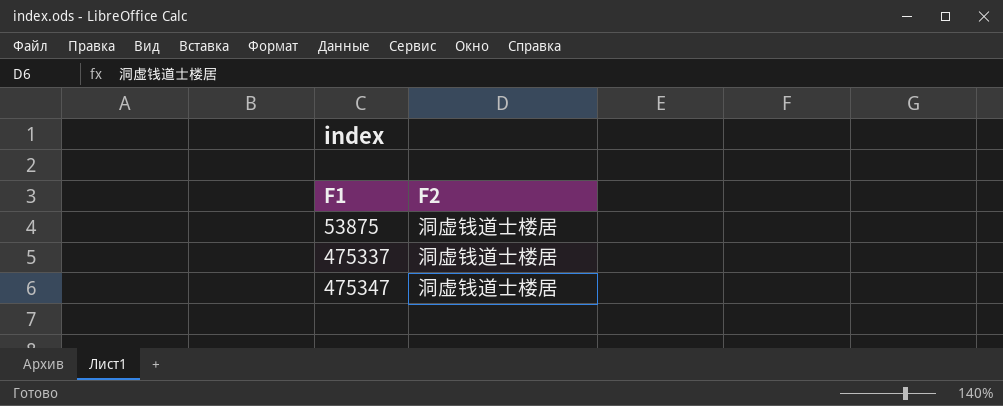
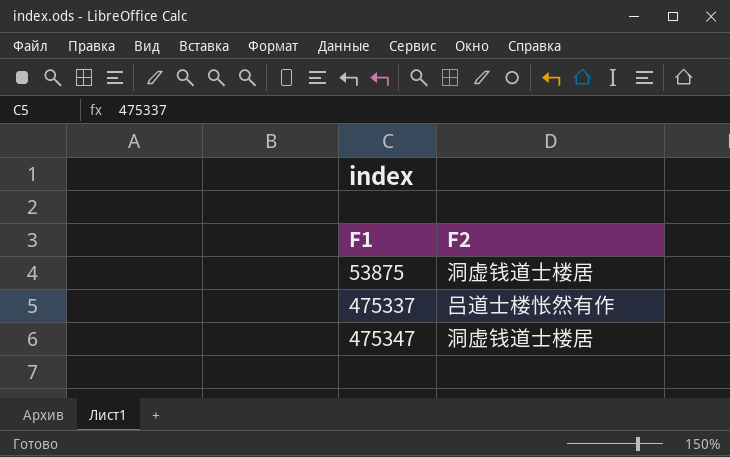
475337 | F2: 洞虚钱道士楼居 -> 吕道士楼怅然有作

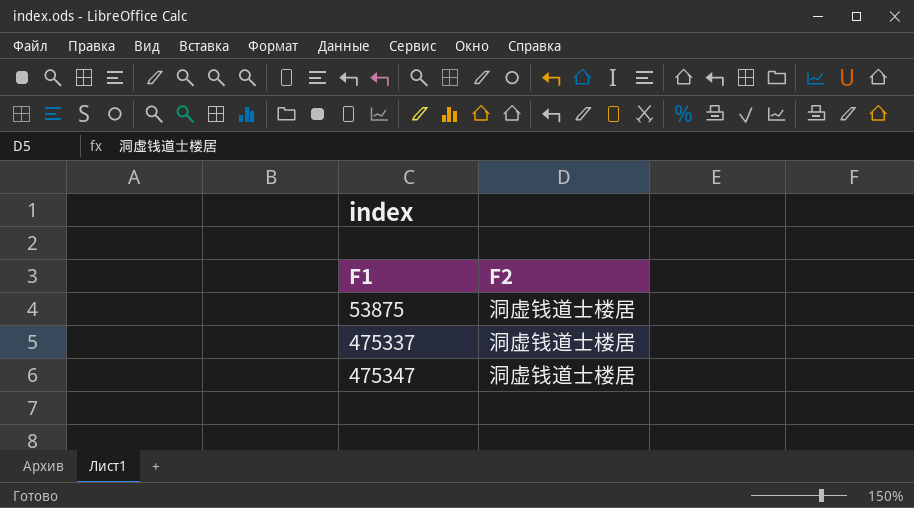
475337 | F2: 吕道士楼怅然有作 -> 洞虚钱道士楼居

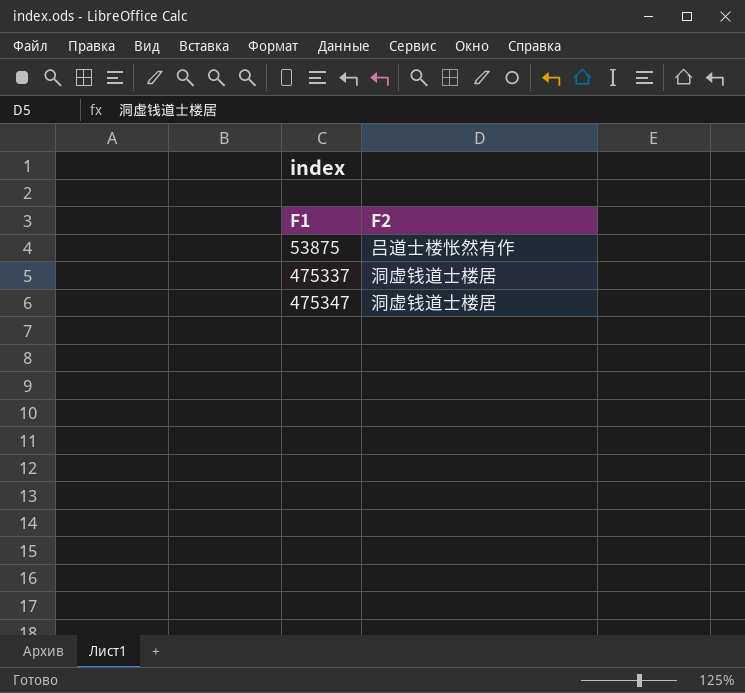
53875 | F2: 洞虚钱道士楼居 -> 吕道士楼怅然有作

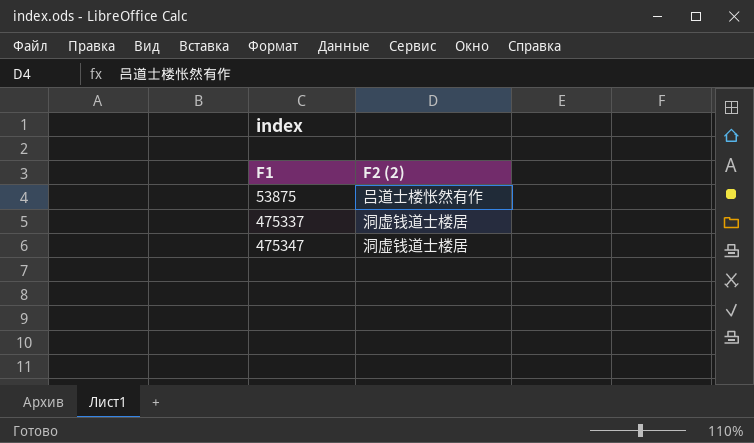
column name: F2 -> F2 (2)

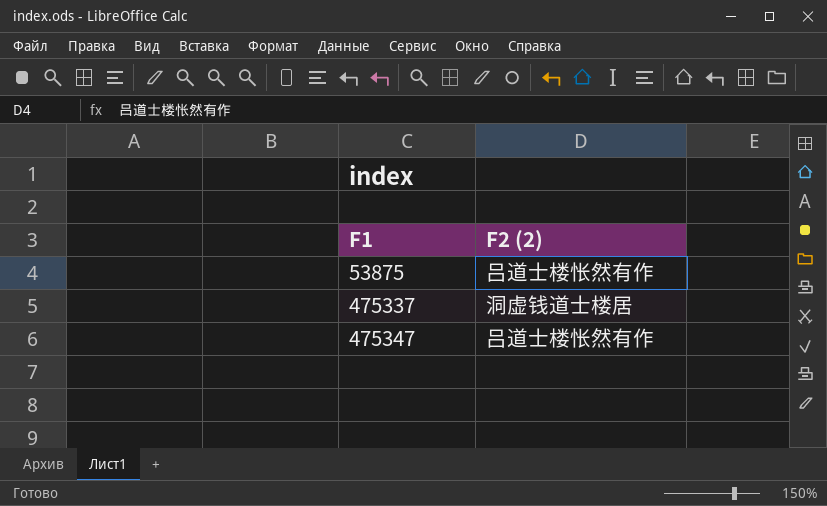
475347 | F2 (2): 洞虚钱道士楼居 -> 吕道士楼怅然有作

